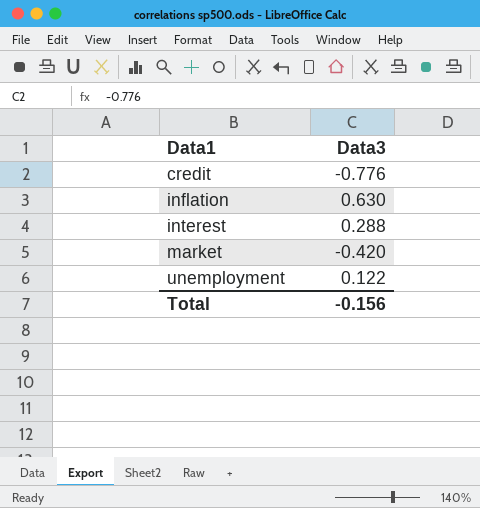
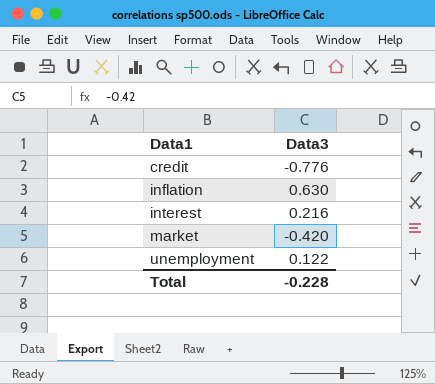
interest | Data3: 0.288 -> 0.216
Total | Data3: -0.156 -> -0.228

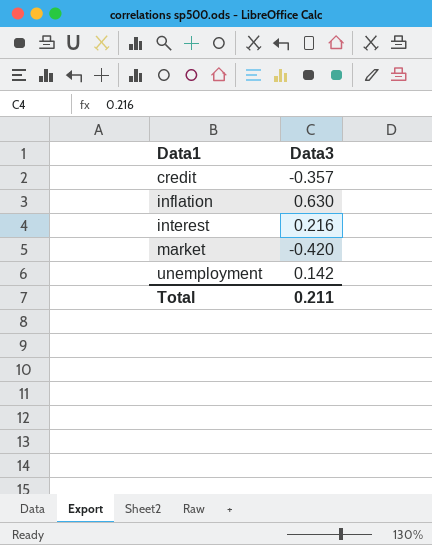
credit | Data3: -0.776 -> -0.357
unemployment | Data3: 0.122 -> 0.142
Total | Data3: -0.228 -> 0.211

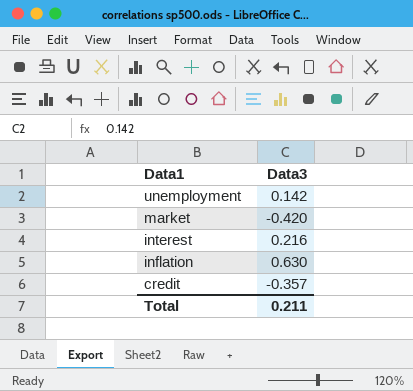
row order: Data1 ascending -> Data1 descending

